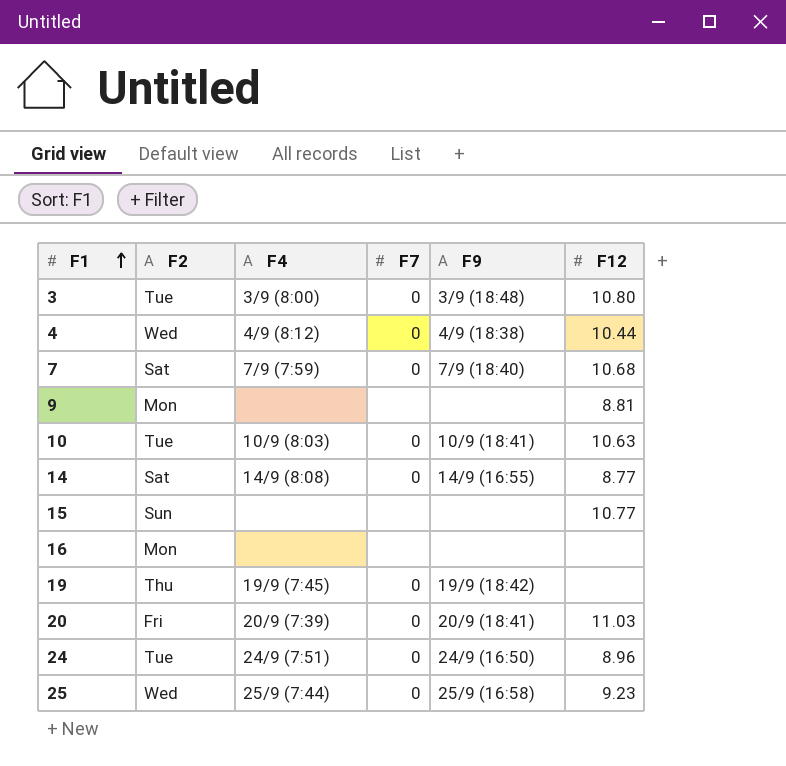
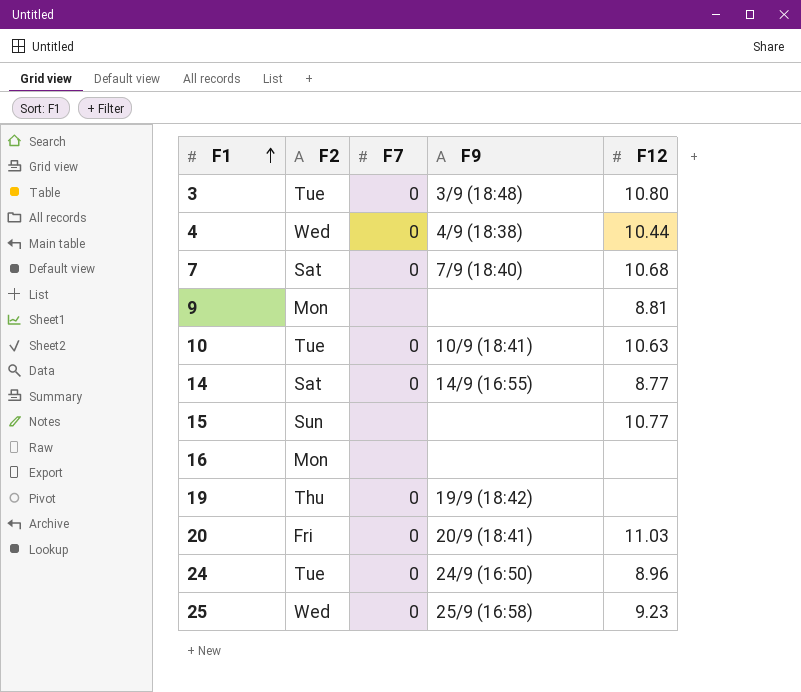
column F4 | position: 3 -> none

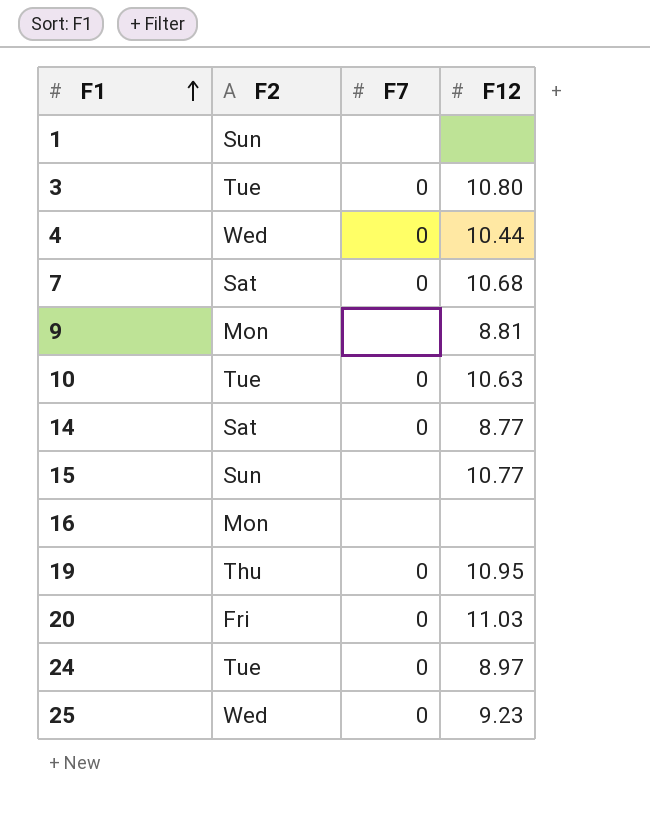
column F9 | position: 4 -> none
row 1: none -> Sun | none | none
19 | F12: none -> 10.95
24 | F12: 8.96 -> 8.97

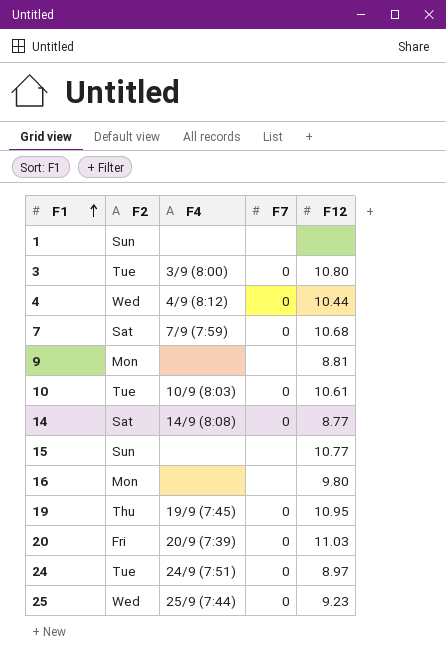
column F4 | position: none -> 3
10 | F12: 10.63 -> 10.61
16 | F12: none -> 9.80

